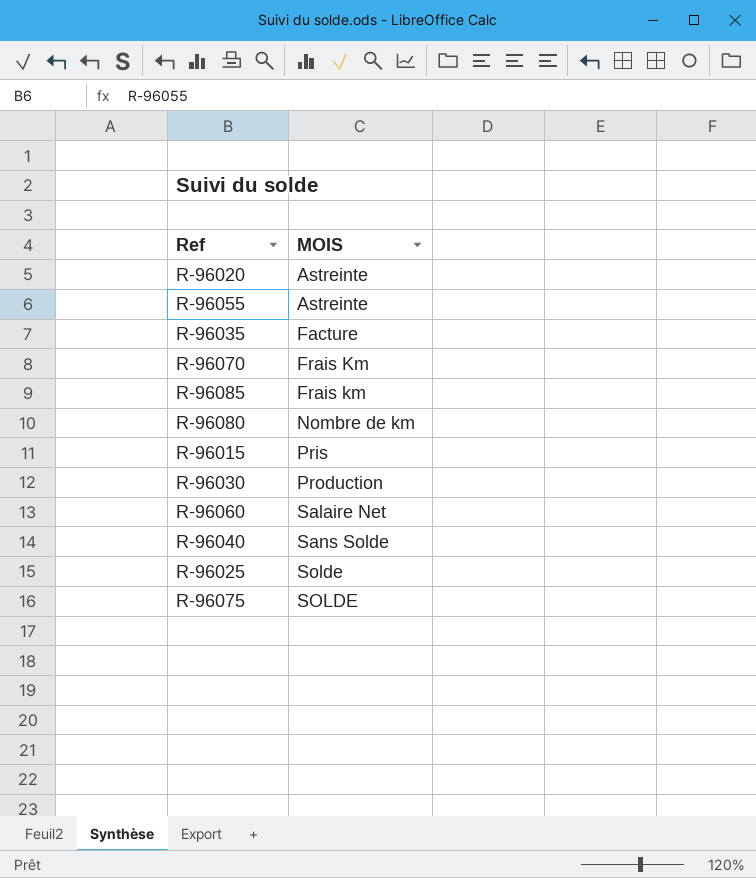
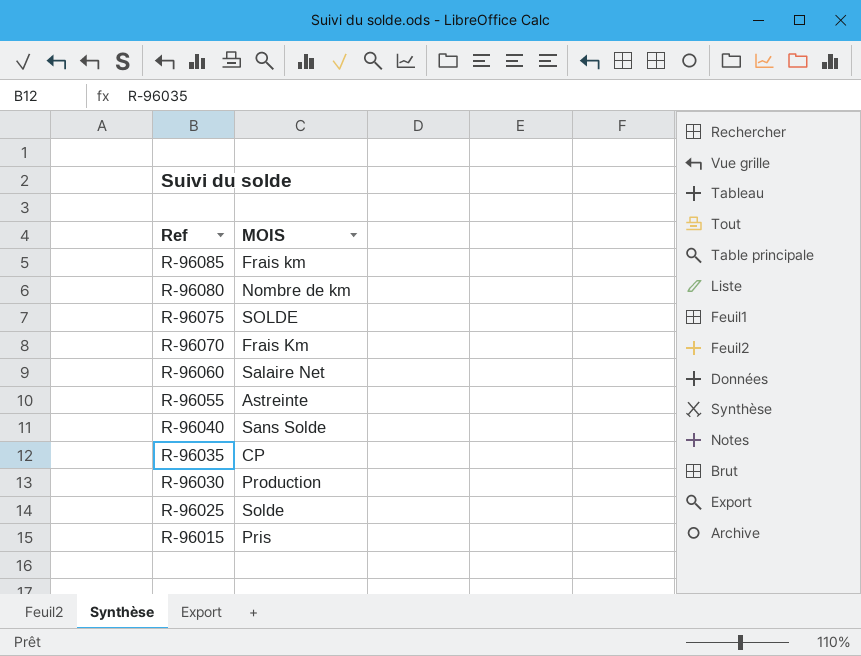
row order: MOIS ascending -> Ref descending
row R-96020: Astreinte -> none
R-96035 | MOIS: Facture -> CP

